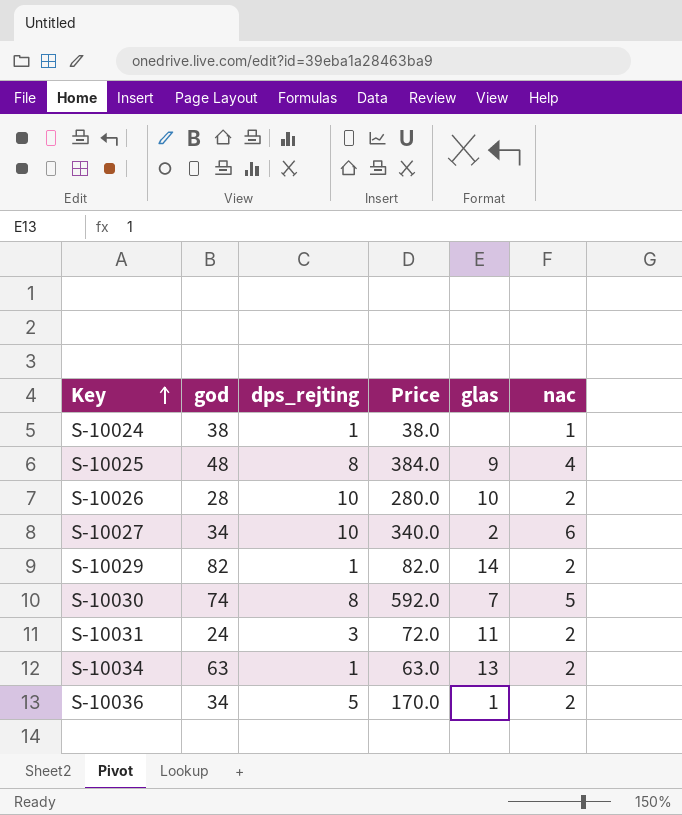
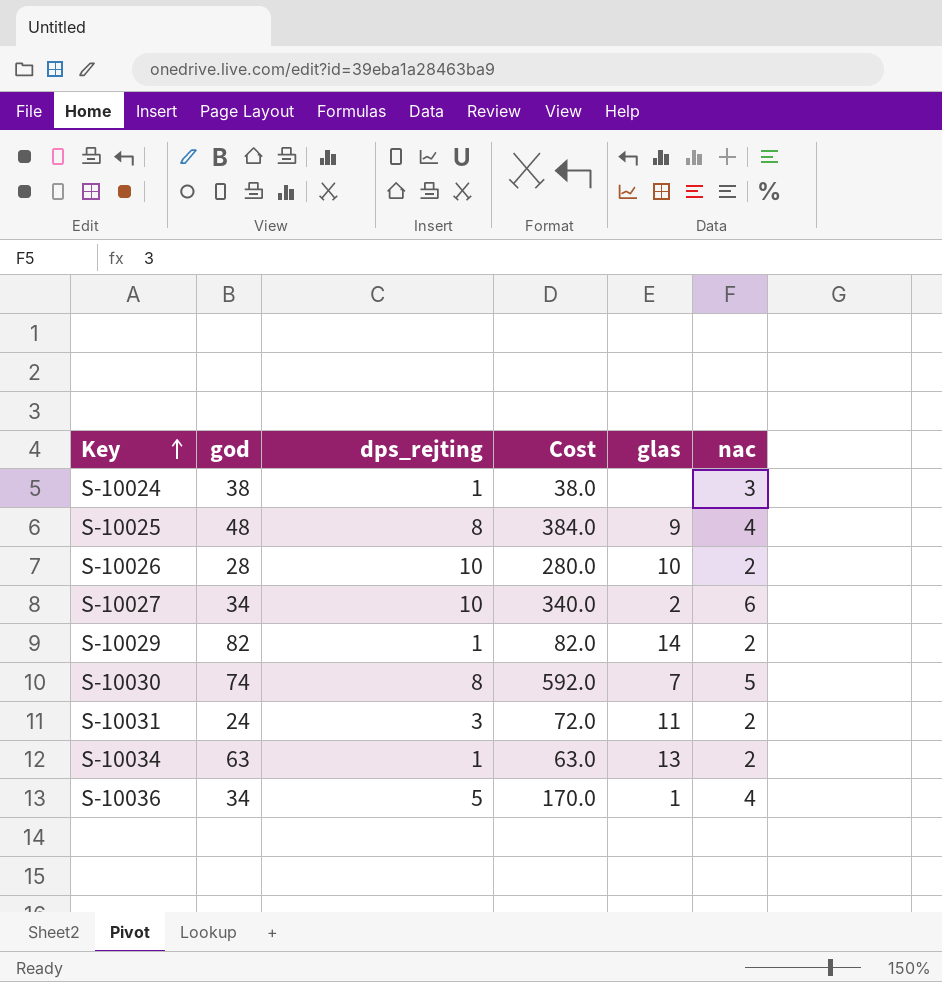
column name: Price -> Cost
S-10024 | nac: 1 -> 3
S-10036 | nac: 2 -> 4

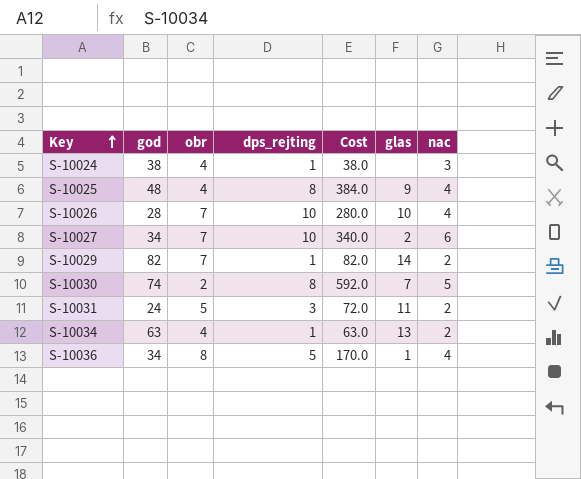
column obr | position: none -> 3
S-10026 | nac: 2 -> 4

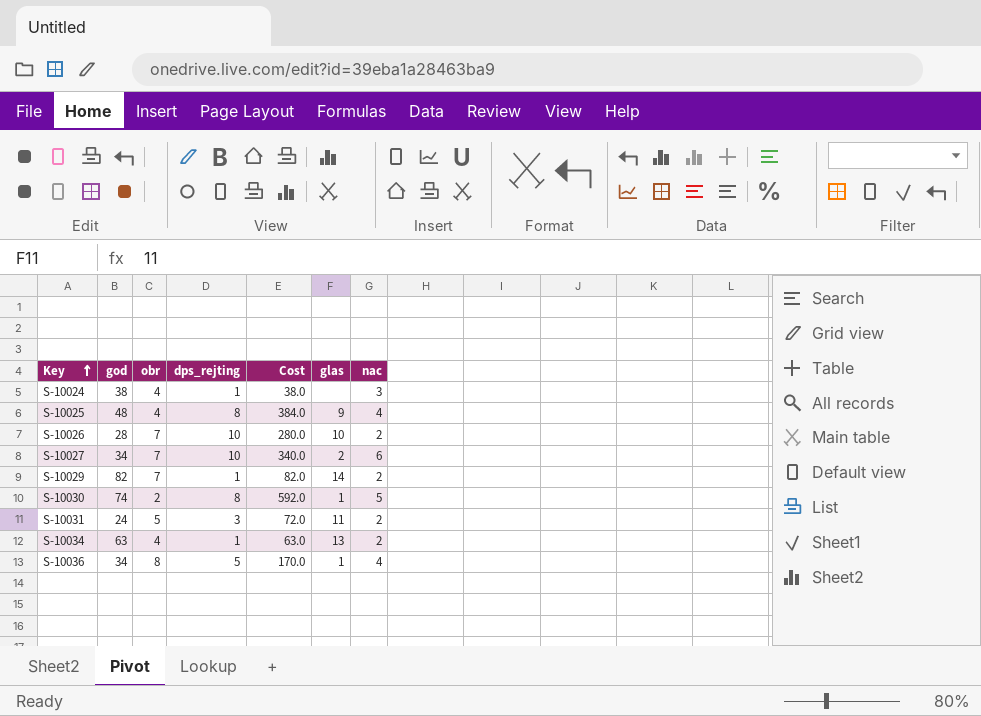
S-10026 | nac: 4 -> 2
S-10030 | glas: 7 -> 1

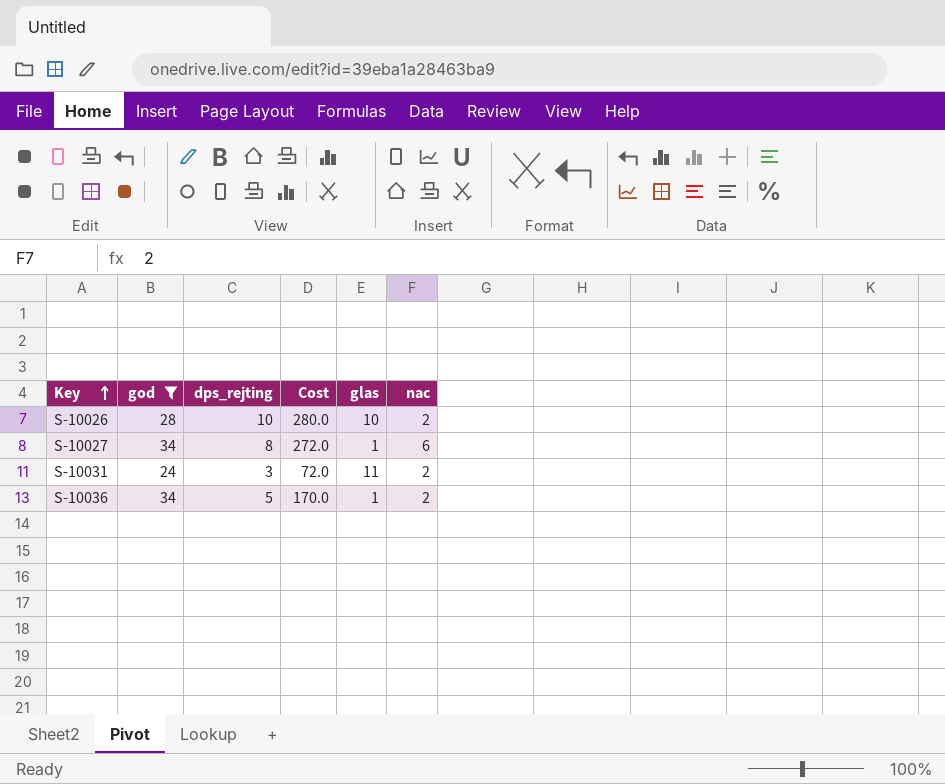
filter: none -> god <= 34
column obr | position: 3 -> none
S-10027 | dps_rejting: 10 -> 8
S-10027 | Cost: 340.0 -> 272.0
S-10027 | glas: 2 -> 1
S-10036 | nac: 4 -> 2

